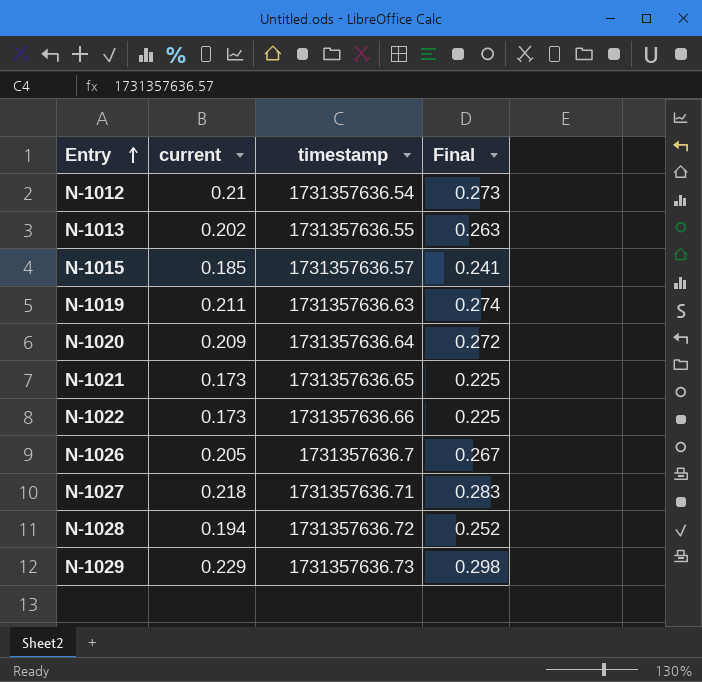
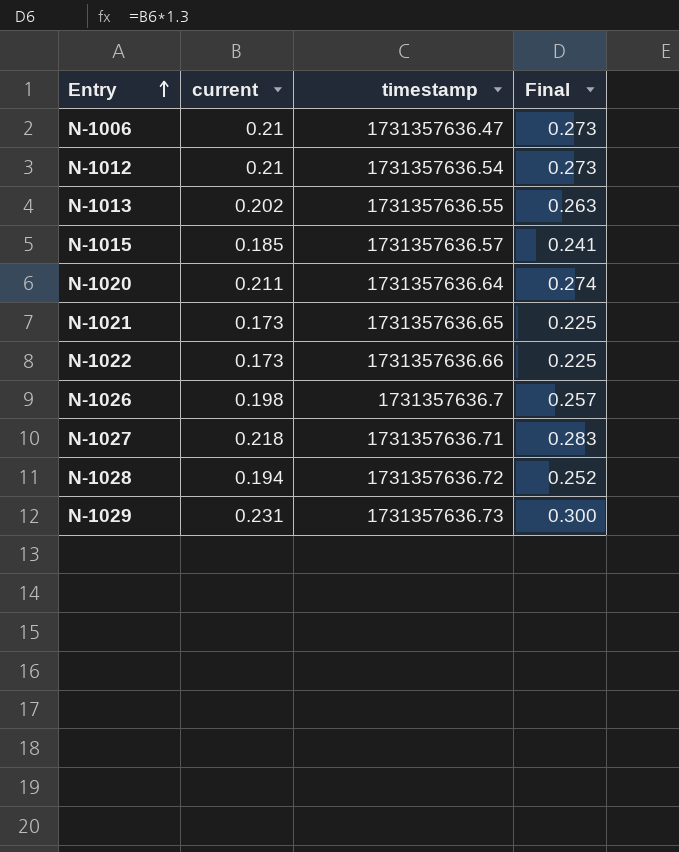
row N-1019: 0.211 | 1731357636.63 | 0.274 -> none
row N-1006: none -> 0.21 | 1731357636.47 | 0.273
N-1020 | current: 0.209 -> 0.211
N-1020 | Final: 0.272 -> 0.274
N-1026 | current: 0.205 -> 0.198
N-1026 | Final: 0.267 -> 0.257
N-1029 | current: 0.229 -> 0.231
N-1029 | Final: 0.298 -> 0.300

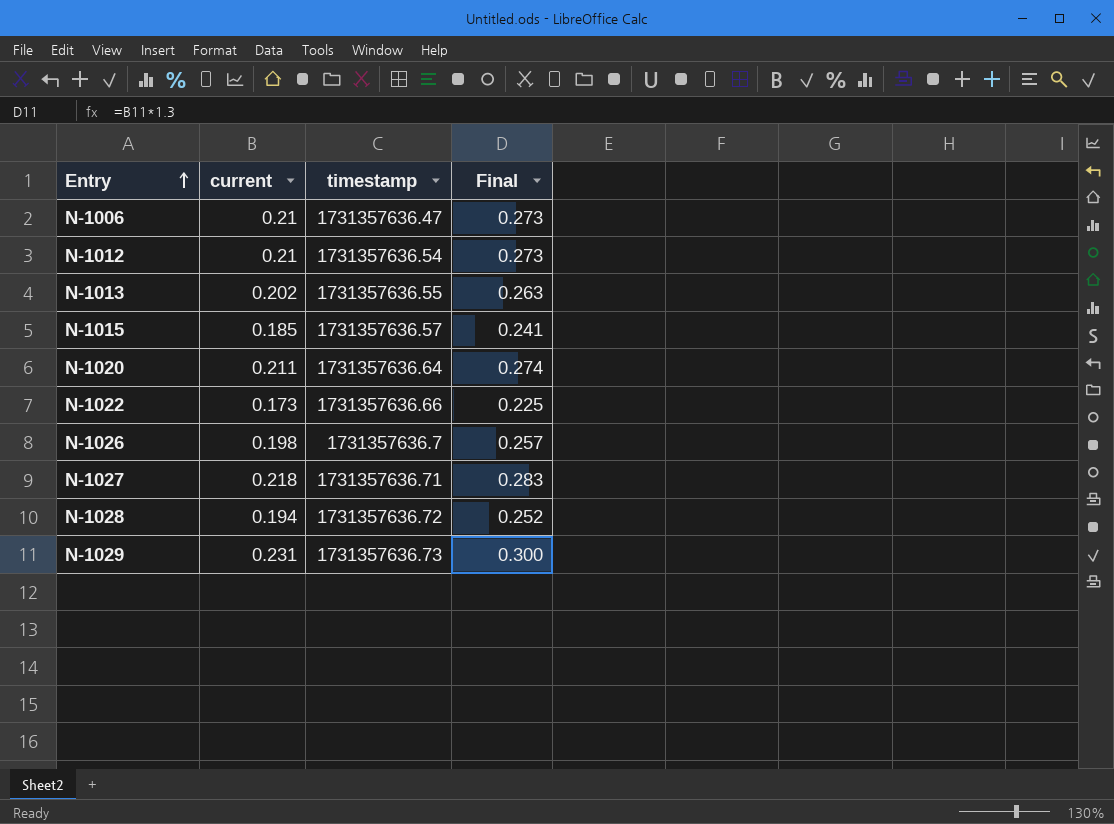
row N-1021: 0.173 | 1731357636.65 | 0.225 -> none

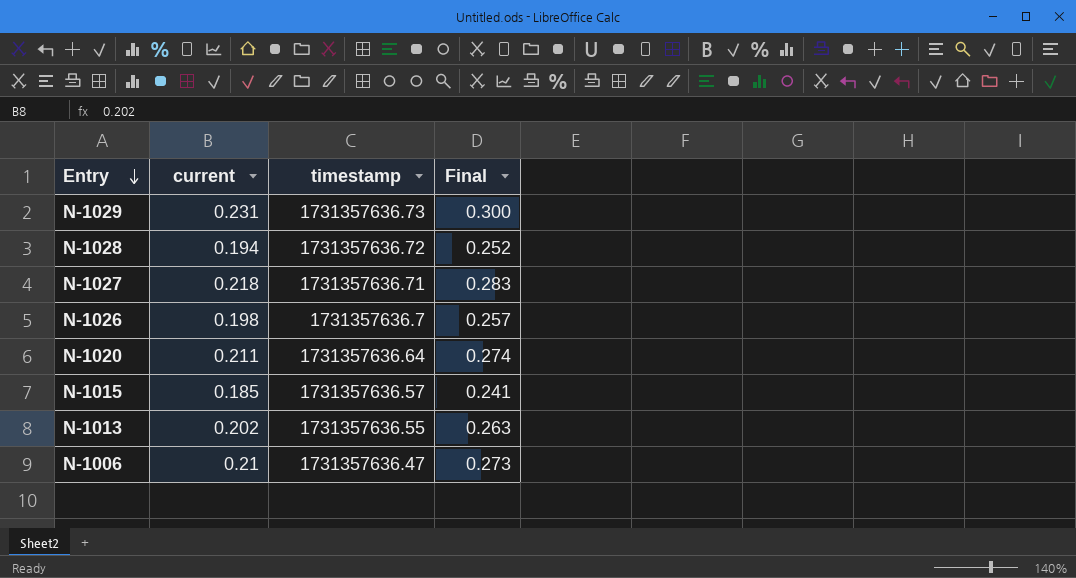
row order: Entry ascending -> Entry descending
row N-1012: 0.21 | 1731357636.54 | 0.273 -> none
row N-1022: 0.173 | 1731357636.66 | 0.225 -> none

